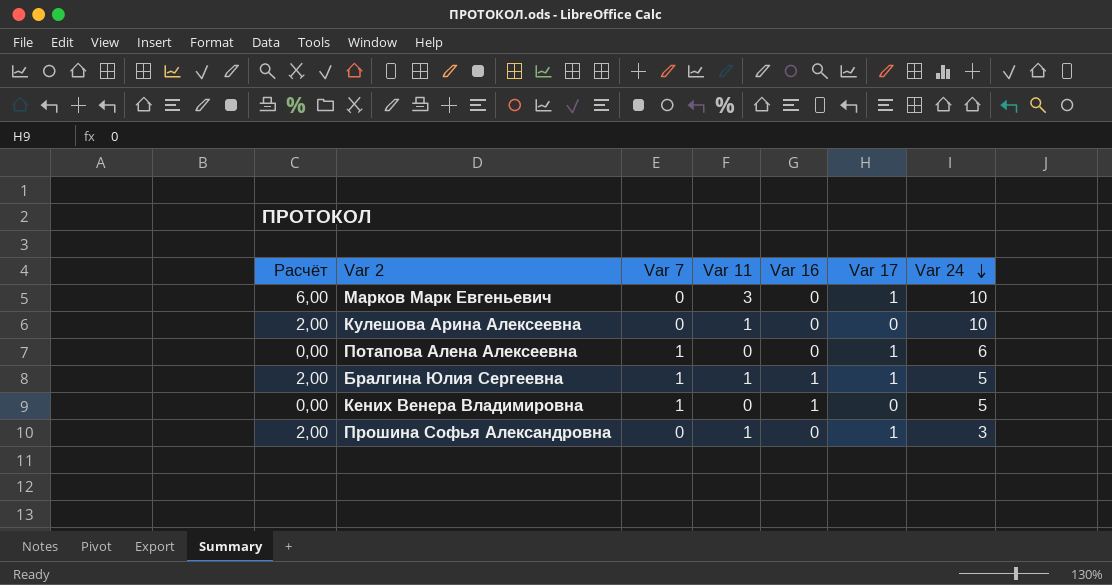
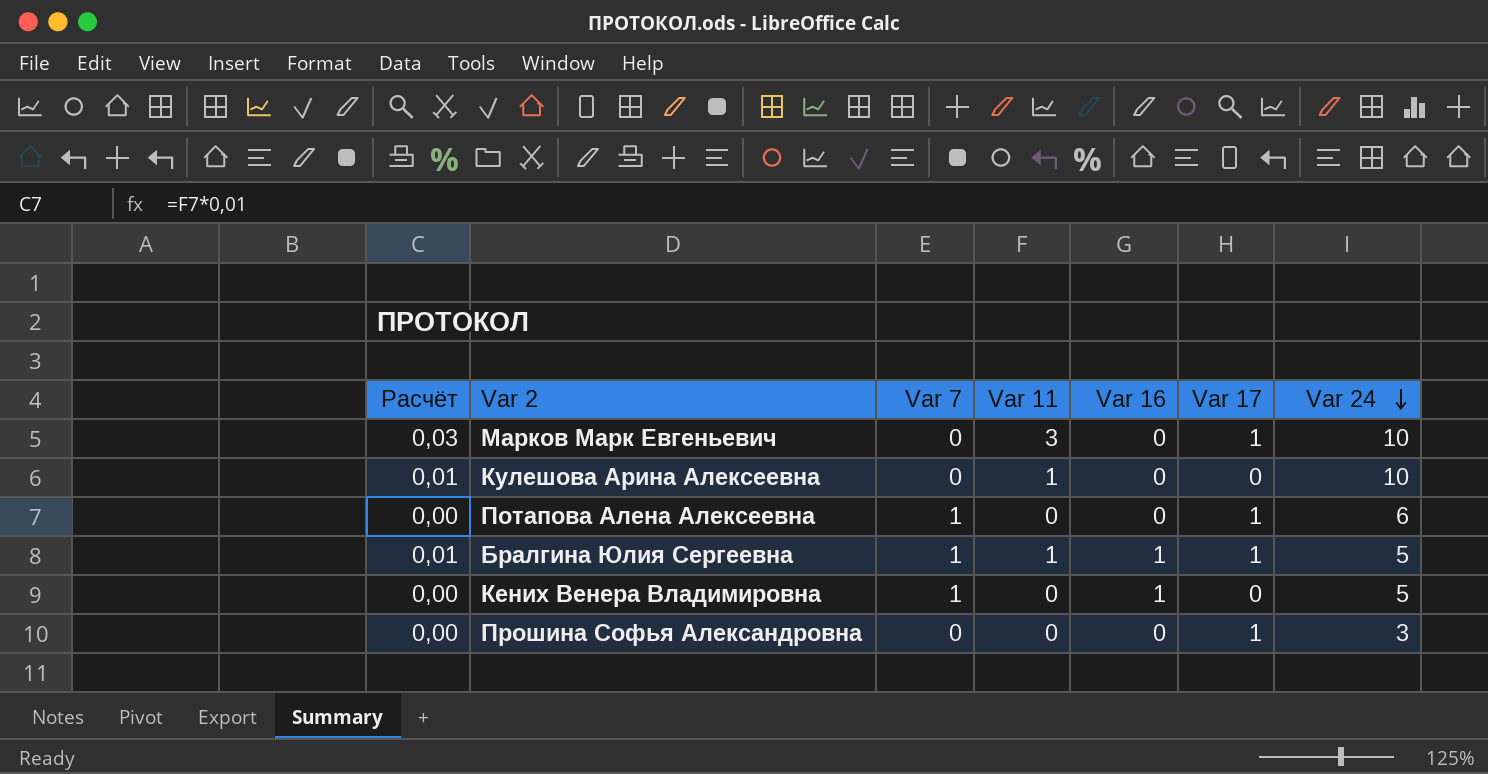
column Расчёт | formula: [Var 11] * 2 -> [Var 11] * 0,01
Прошина Софья Александровна | Var 11: 1 -> 0

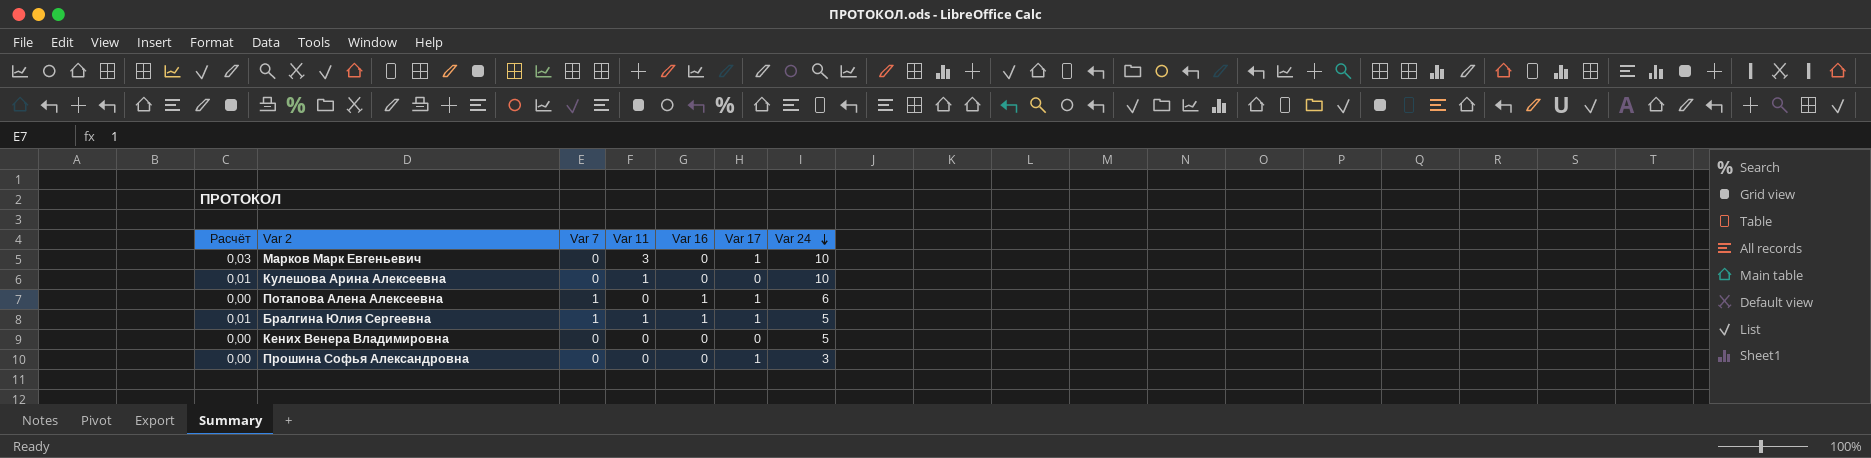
Потапова Алена Алексеевна | Var 16: 0 -> 1
Кених Венера Владимировна | Var 7: 1 -> 0
Кених Венера Владимировна | Var 16: 1 -> 0

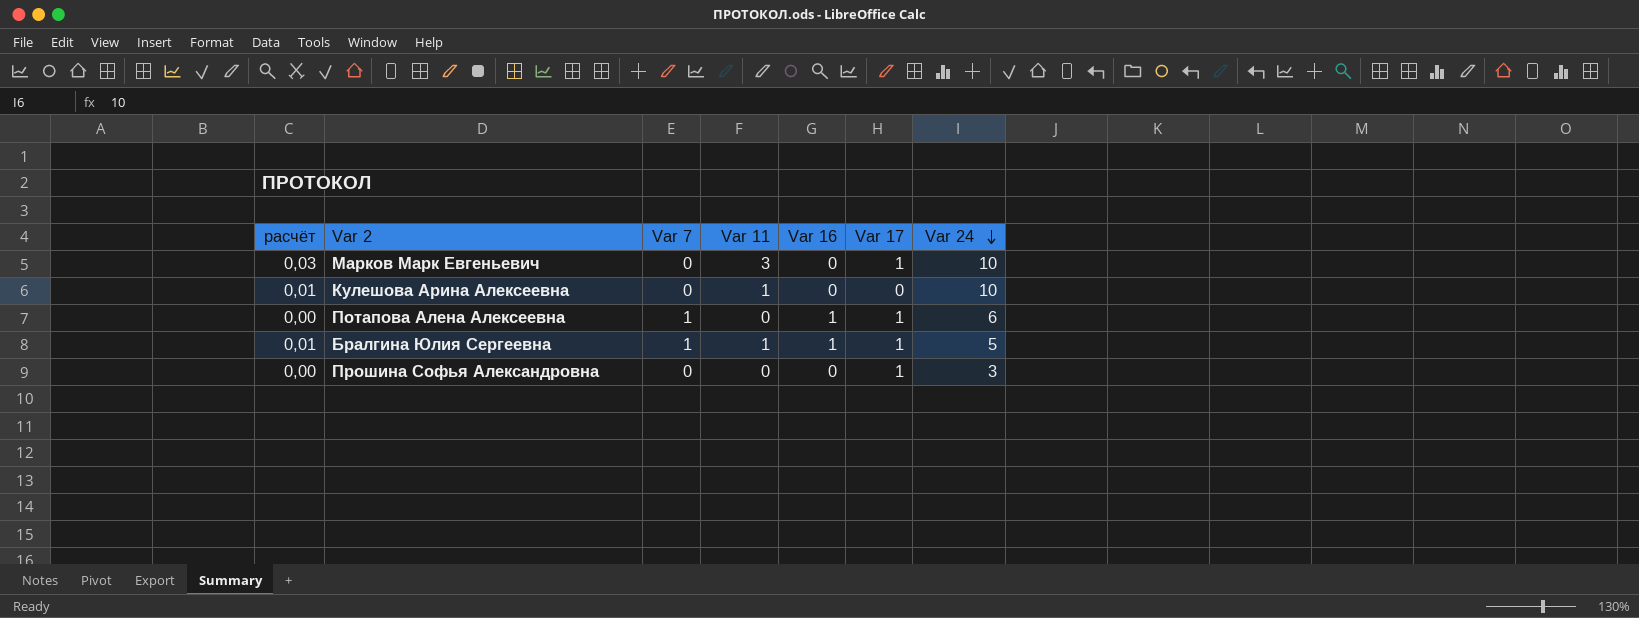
column name: Расчёт -> расчёт
row Кених Венера Владимировна: 0,00 | 0 | 0 | 0 | 0 | 5 -> none

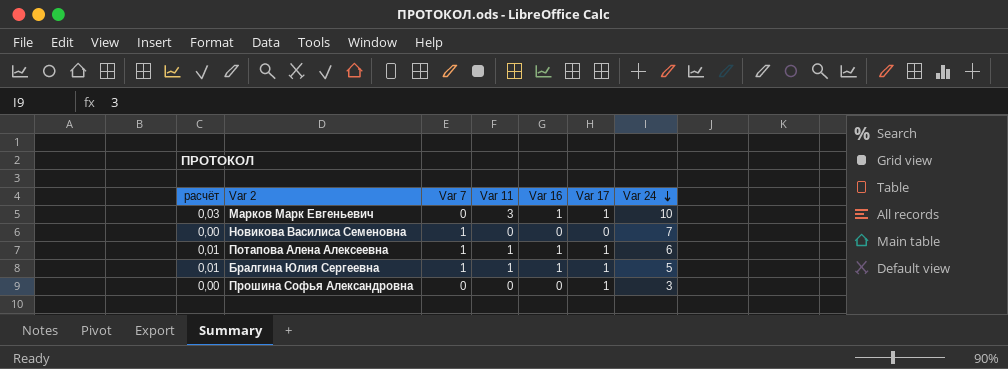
row Кулешова Арина Алексеевна: 0,01 | 0 | 1 | 0 | 0 | 10 -> none
Марков Марк Евгеньевич | Var 16: 0 -> 1
row Новикова Василиса Семеновна: none -> 0,00 | 1 | 0 | 0 | 0 | 7
Потапова Алена Алексеевна | расчёт: 0,00 -> 0,01
Потапова Алена Алексеевна | Var 11: 0 -> 1

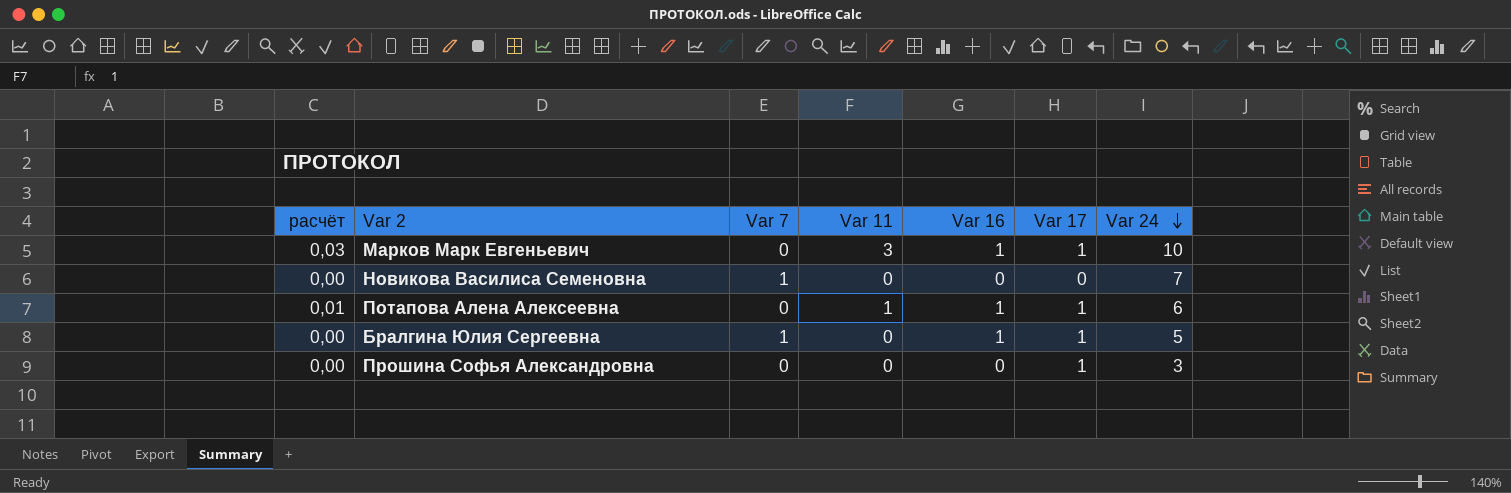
Потапова Алена Алексеевна | Var 7: 1 -> 0
Бралгина Юлия Сергеевна | расчёт: 0,01 -> 0,00
Бралгина Юлия Сергеевна | Var 11: 1 -> 0

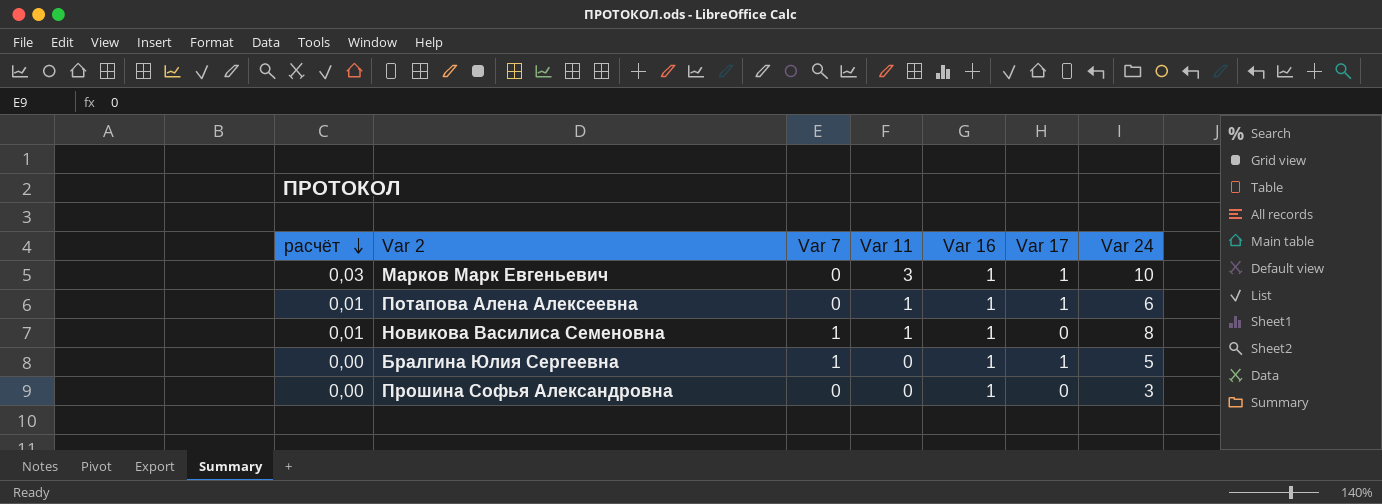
row order: Var 24 descending -> расчёт descending
Новикова Василиса Семеновна | расчёт: 0,00 -> 0,01
Новикова Василиса Семеновна | Var 11: 0 -> 1
Новикова Василиса Семеновна | Var 16: 0 -> 1
Новикова Василиса Семеновна | Var 24: 7 -> 8
Прошина Софья Александровна | Var 16: 0 -> 1
Прошина Софья Александровна | Var 17: 1 -> 0

